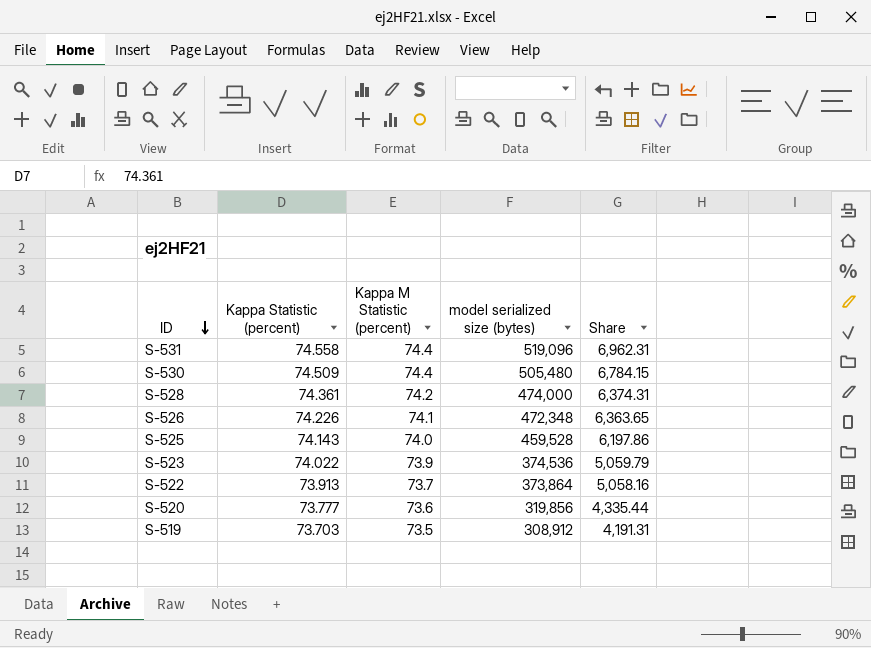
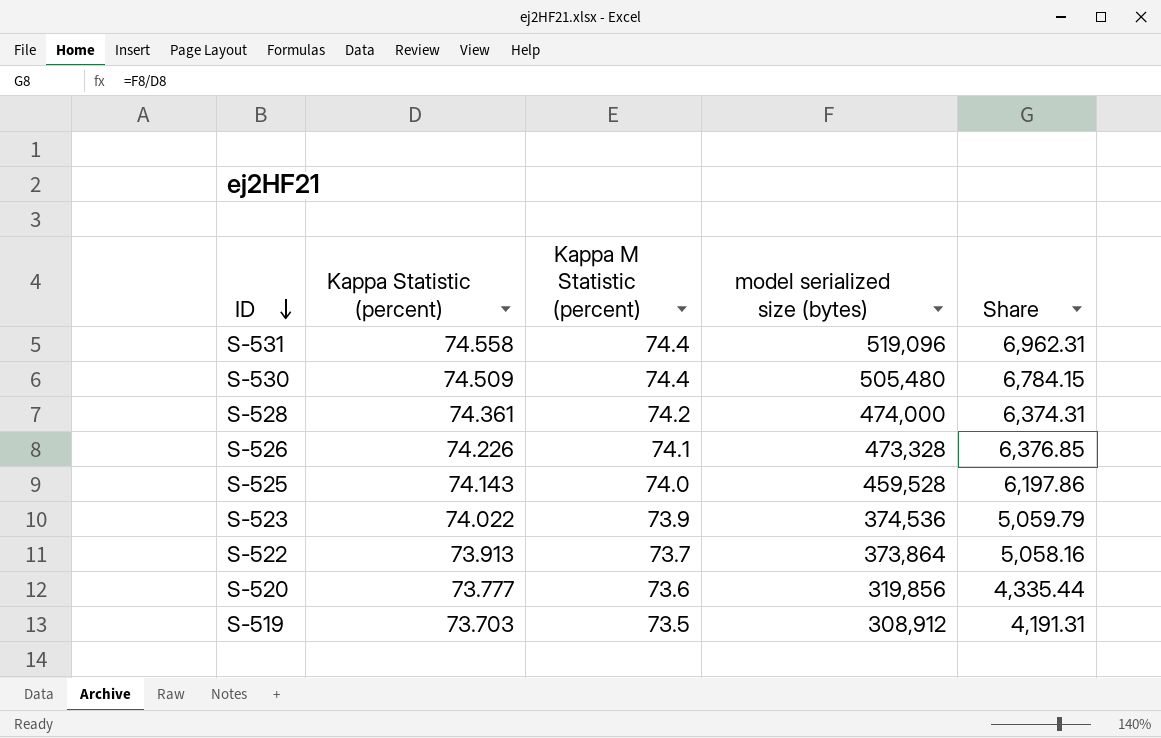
S-526 | model serialized size (bytes): 472,348 -> 473,328
S-526 | Share: 6,363.65 -> 6,376.85

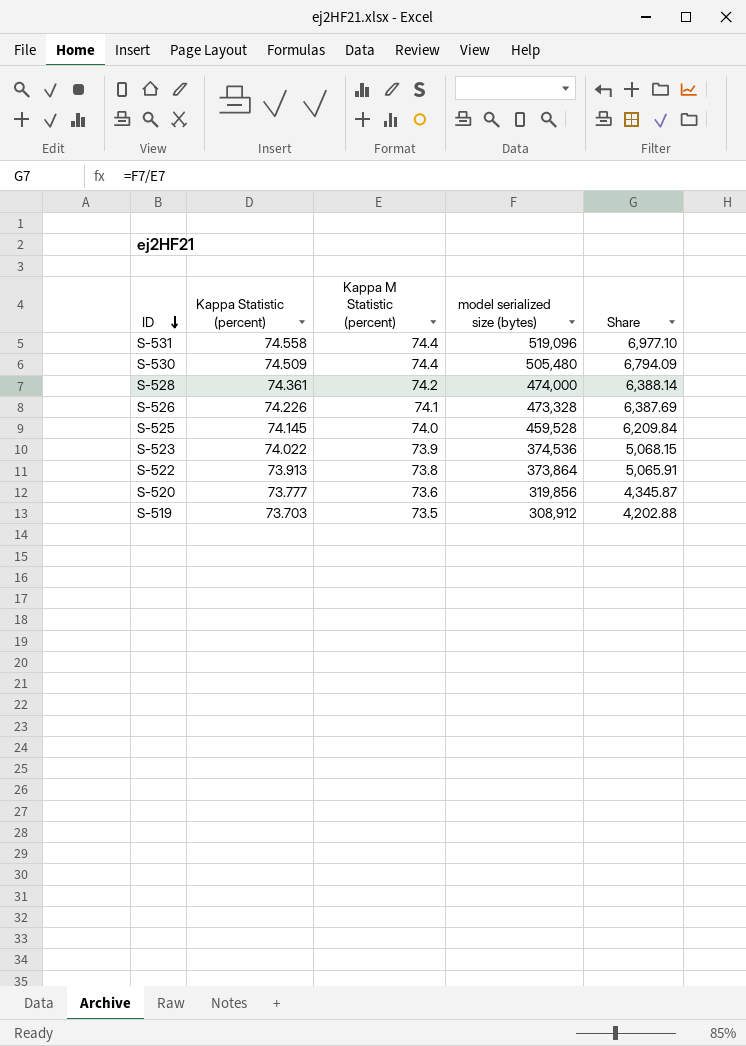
column Share | formula: [model serialized size (bytes)] / [Kappa Statistic (percent)] -> [model serialized size (bytes)] / [Kappa M Statistic (percent)]
S-525 | Kappa Statistic (percent): 74.143 -> 74.145
S-522 | Kappa M Statistic (percent): 73.7 -> 73.8

